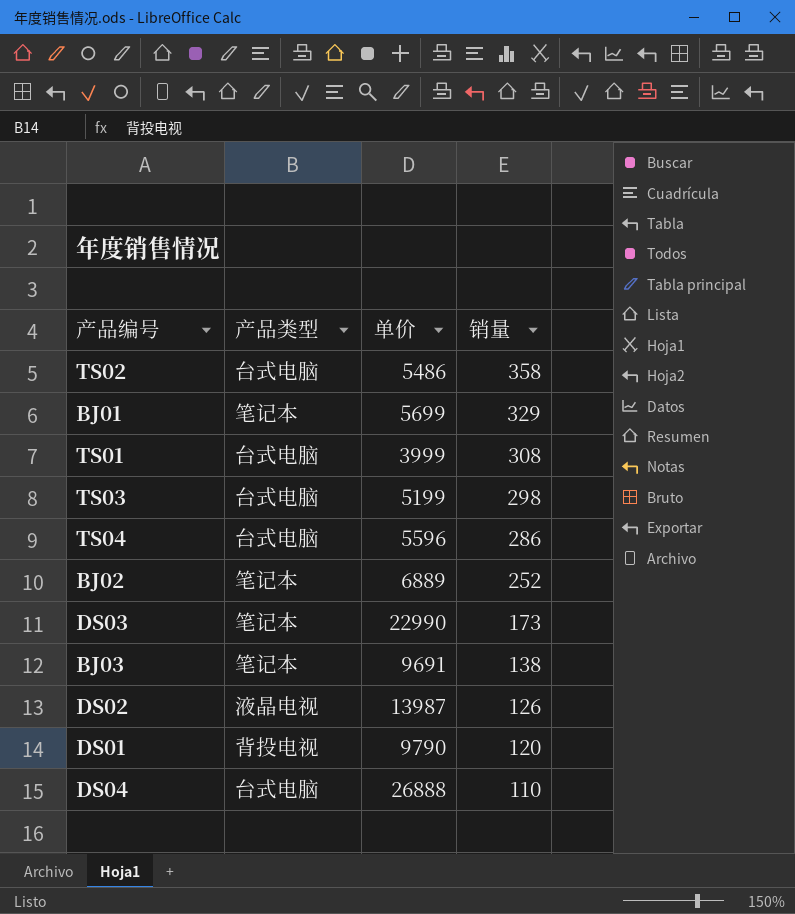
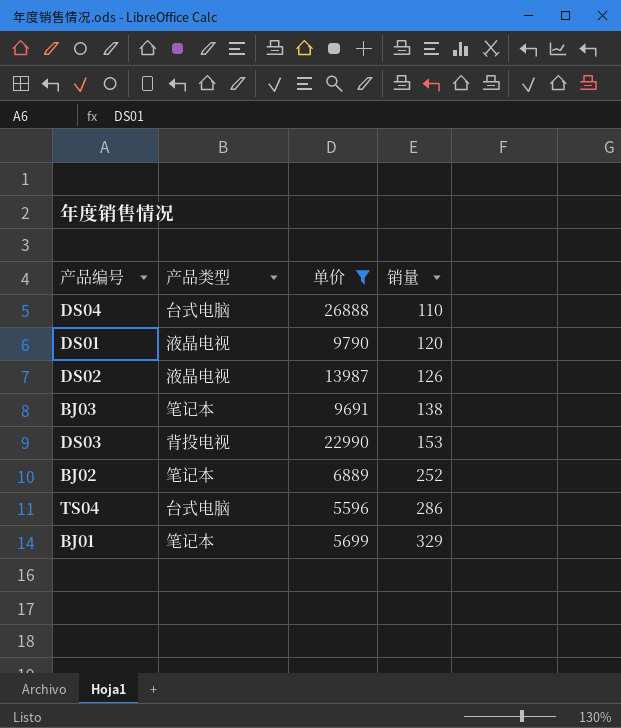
filter: none -> 单价 >= 5596
row order: 销量 descending -> 销量 ascending
DS01 | 产品类型: 背投电视 -> 液晶电视
DS03 | 产品类型: 笔记本 -> 背投电视
DS03 | 销量: 173 -> 153

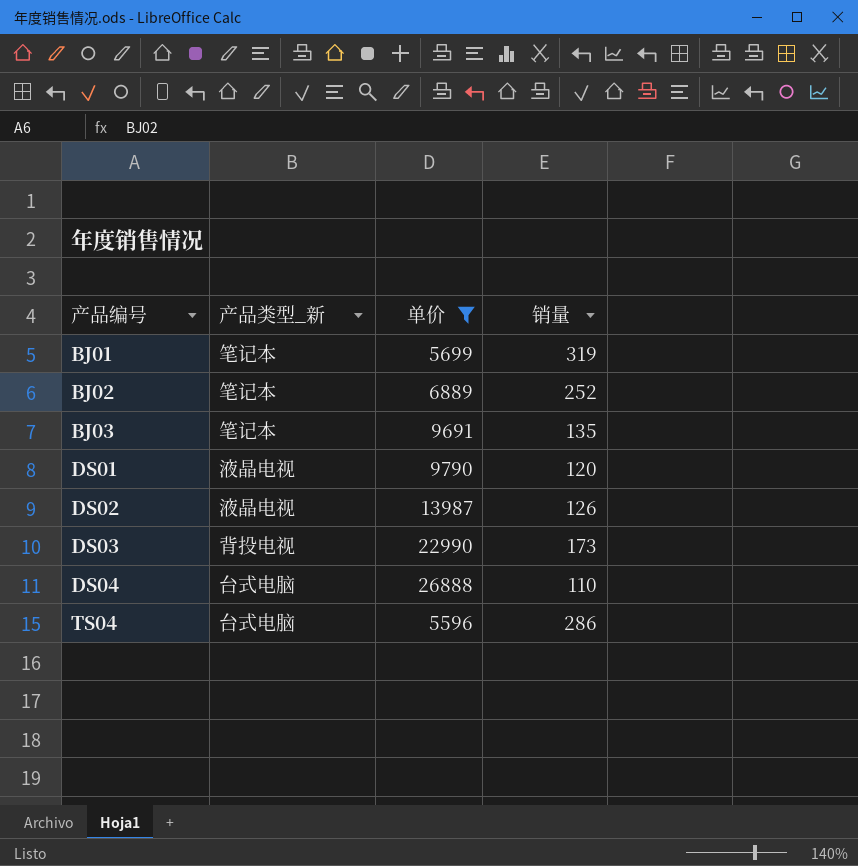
row order: 销量 ascending -> 产品编号 ascending
column name: 产品类型 -> 产品类型_新
BJ01 | 销量: 329 -> 319
BJ03 | 销量: 138 -> 135
DS03 | 销量: 153 -> 173

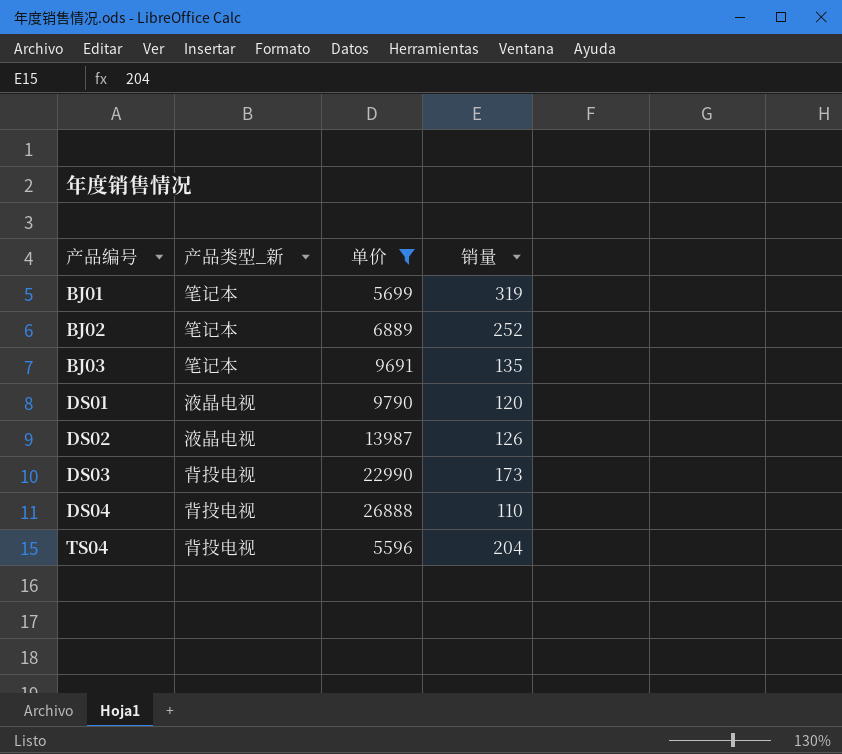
DS04 | 产品类型_新: 台式电脑 -> 背投电视
TS04 | 产品类型_新: 台式电脑 -> 背投电视
TS04 | 销量: 286 -> 204

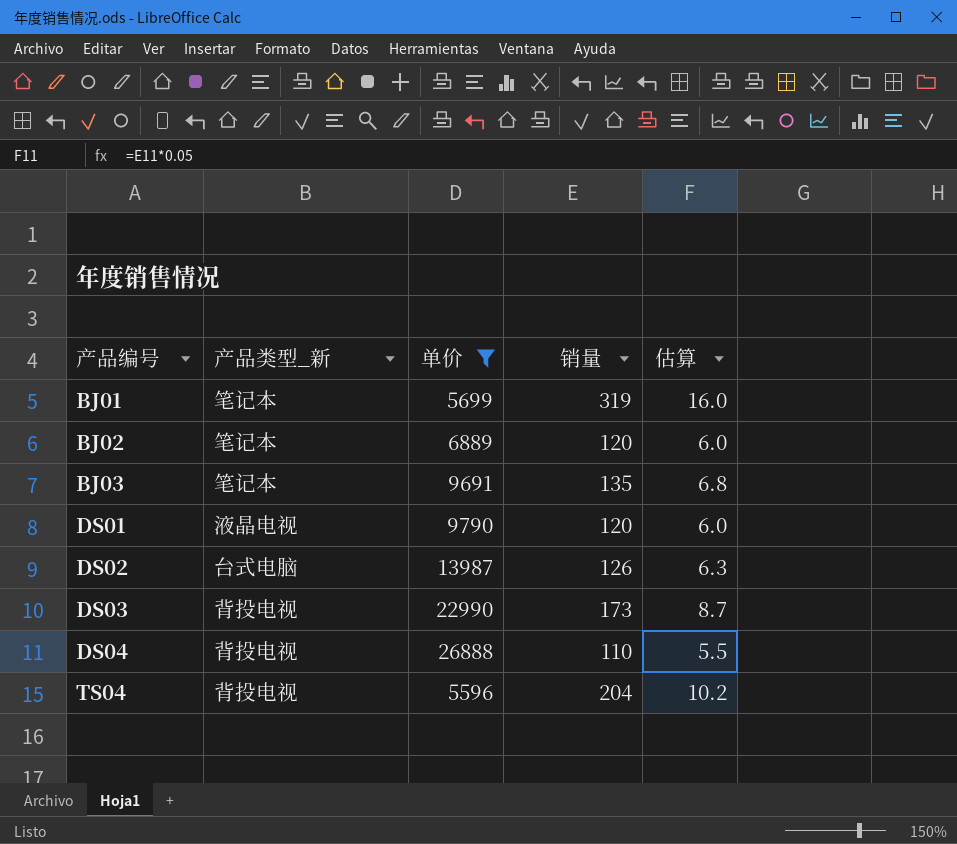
column 估算 | formula: none -> [销量] * 0.05
BJ02 | 销量: 252 -> 120
DS02 | 产品类型_新: 液晶电视 -> 台式电脑

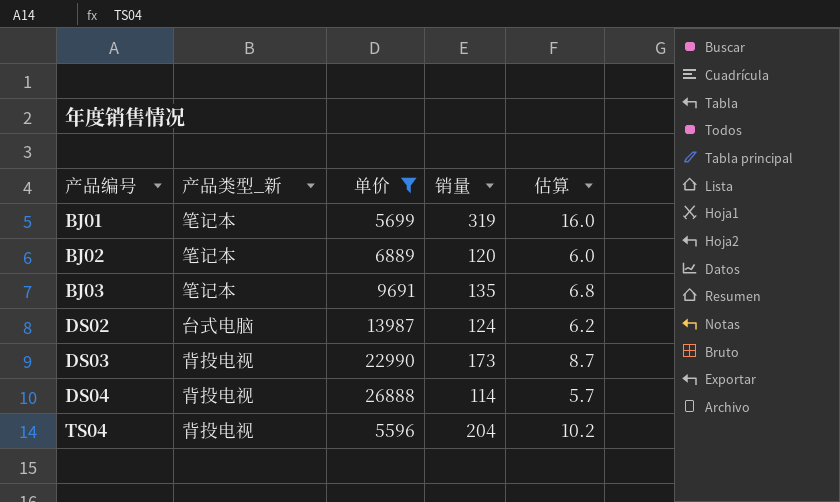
row DS01: 液晶电视 | 9790 | 120 | 6.0 -> none
DS02 | 销量: 126 -> 124
DS02 | 估算: 6.3 -> 6.2
DS04 | 销量: 110 -> 114
DS04 | 估算: 5.5 -> 5.7

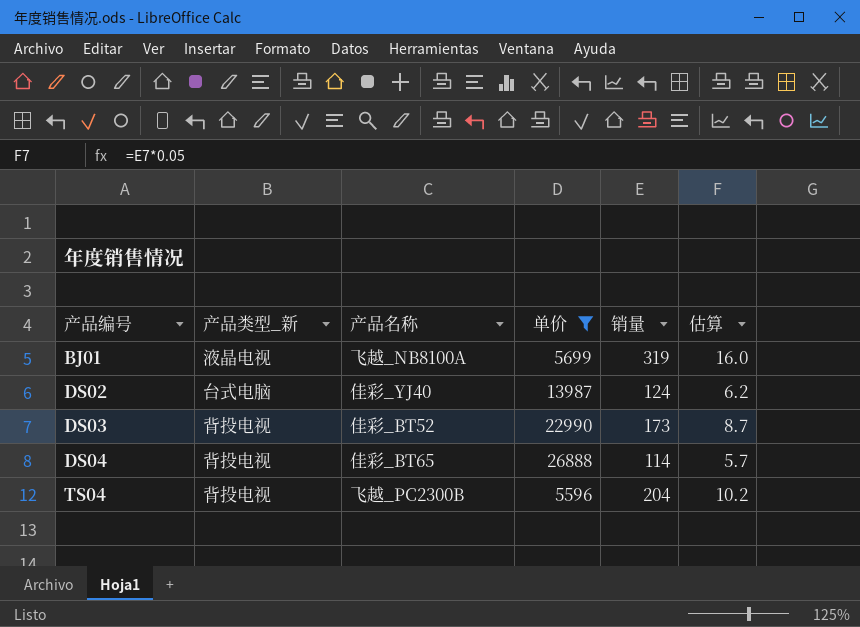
column 产品名称 | position: none -> 3
row BJ02: 笔记本 | 6889 | 120 | 6.0 -> none
row BJ03: 笔记本 | 9691 | 135 | 6.8 -> none
BJ01 | 产品类型_新: 笔记本 -> 液晶电视

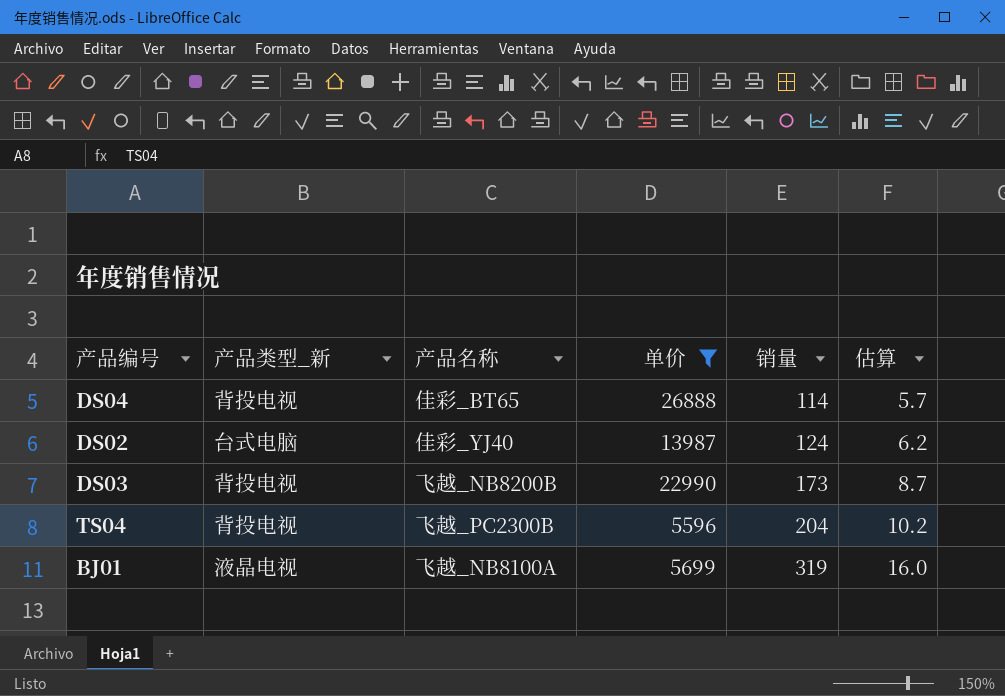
row order: 产品编号 ascending -> 销量 ascending
DS03 | 产品名称: 佳彩_BT52 -> 飞越_NB8200B

